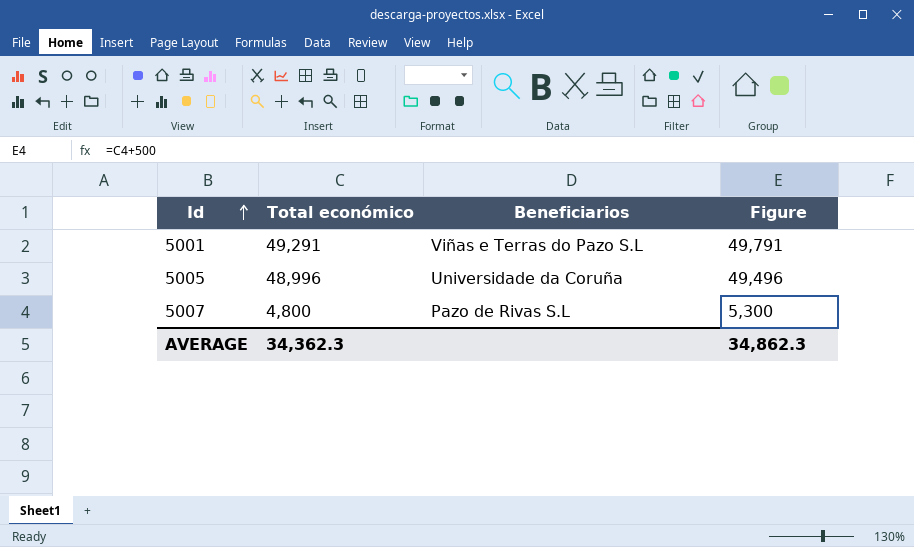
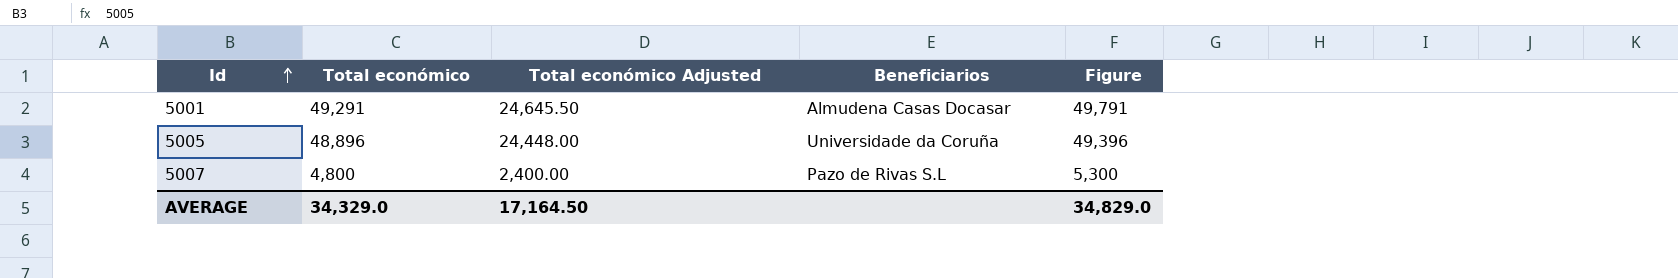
column Total económico Adjusted | formula: none -> [Total económico] * 0.5
5001 | Beneficiarios: Viñas e Terras do Pazo S.L -> Almudena Casas Docasar
5005 | Total económico: 48,996 -> 48,896
5005 | Figure: 49,496 -> 49,396
AVERAGE | Total económico: 34,362.3 -> 34,329.0
AVERAGE | Figure: 34,862.3 -> 34,829.0

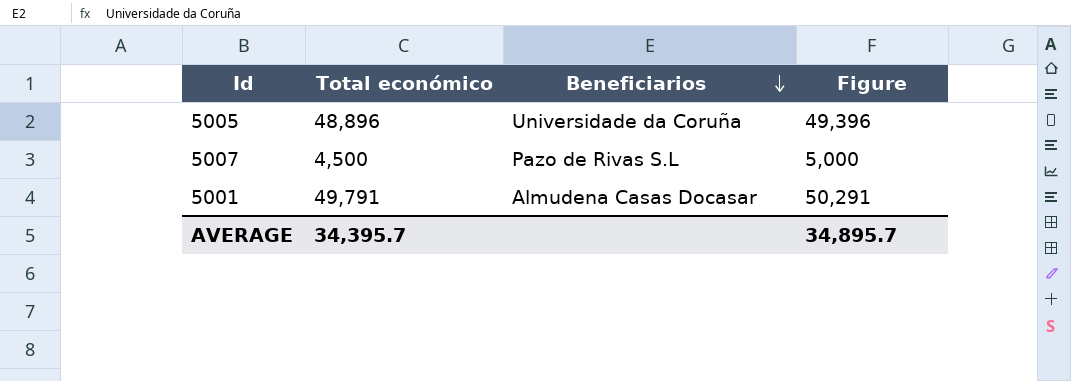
row order: Id ascending -> Beneficiarios descending
column Total económico Adjusted | formula: [Total económico] * 0.5 -> none
5007 | Total económico: 4,800 -> 4,500
5007 | Figure: 5,300 -> 5,000
5001 | Total económico: 49,291 -> 49,791
5001 | Figure: 49,791 -> 50,291
AVERAGE | Total económico: 34,329.0 -> 34,395.7
AVERAGE | Figure: 34,829.0 -> 34,895.7

